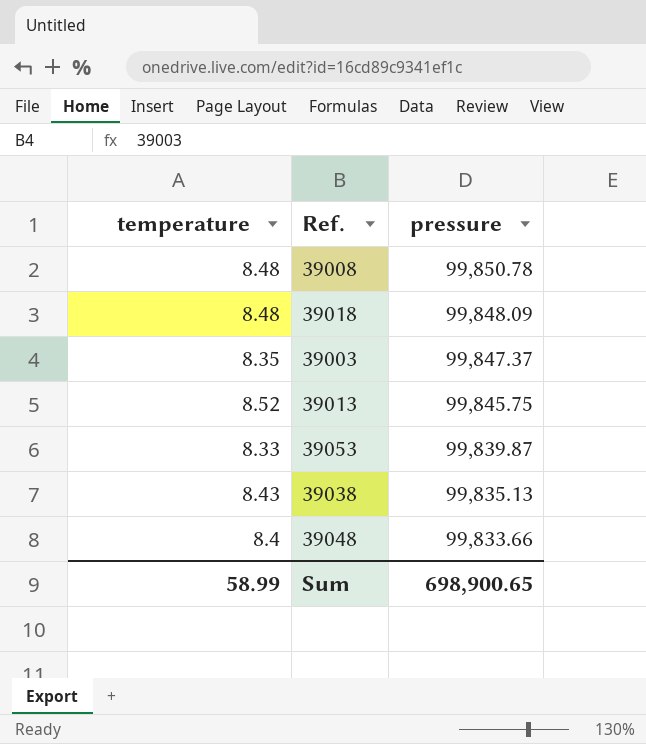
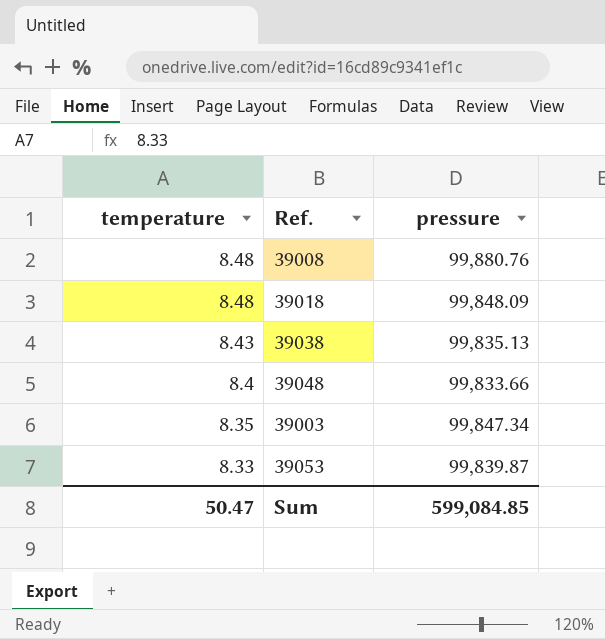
row order: pressure descending -> temperature descending
row 39013: 8.52 | 99,845.75 -> none
39008 | pressure: 99,850.78 -> 99,880.76
39003 | pressure: 99,847.37 -> 99,847.34
Sum | temperature: 58.99 -> 50.47
Sum | pressure: 698,900.65 -> 599,084.85

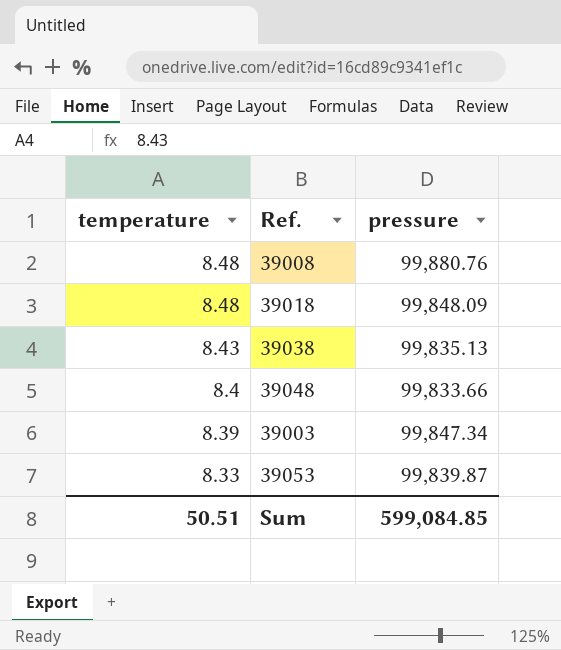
39003 | temperature: 8.35 -> 8.39
Sum | temperature: 50.47 -> 50.51

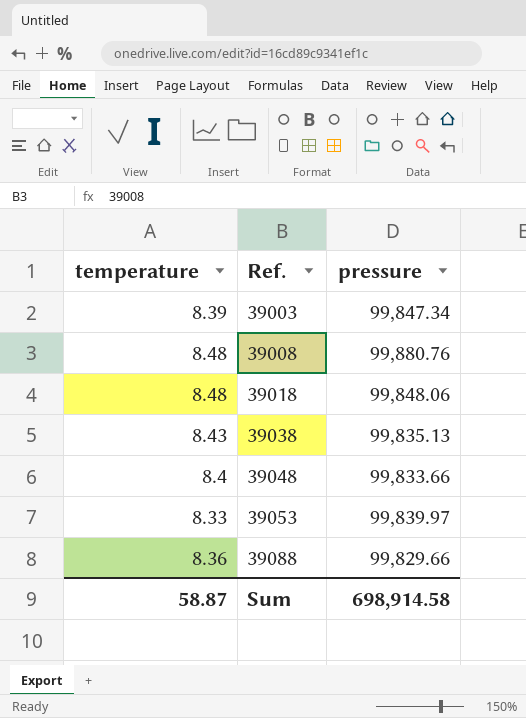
row order: temperature descending -> Ref. ascending
39018 | pressure: 99,848.09 -> 99,848.06
39053 | pressure: 99,839.87 -> 99,839.97
row 39088: none -> 8.36 | 99,829.66
Sum | temperature: 50.51 -> 58.87
Sum | pressure: 599,084.85 -> 698,914.58

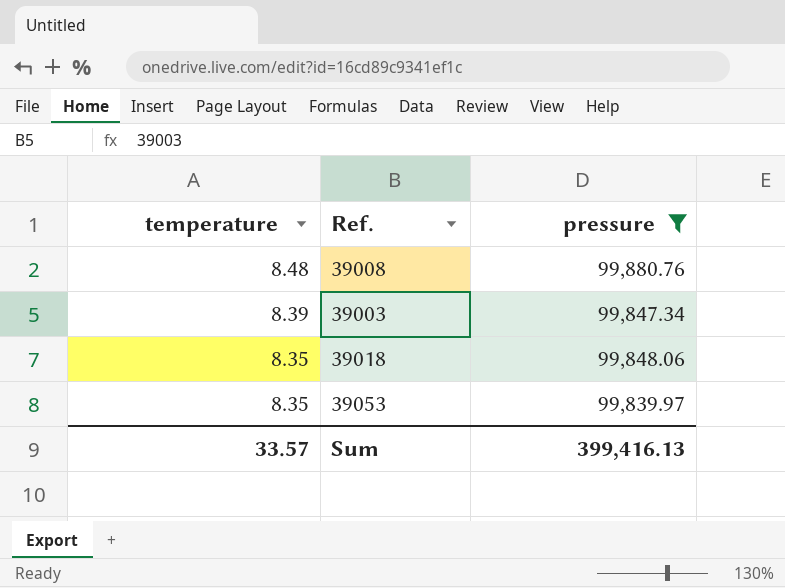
filter: none -> pressure >= 99,839.97
row order: Ref. ascending -> temperature descending
39018 | temperature: 8.48 -> 8.35
39053 | temperature: 8.33 -> 8.35
Sum | temperature: 58.87 -> 33.57
Sum | pressure: 698,914.58 -> 399,416.13

